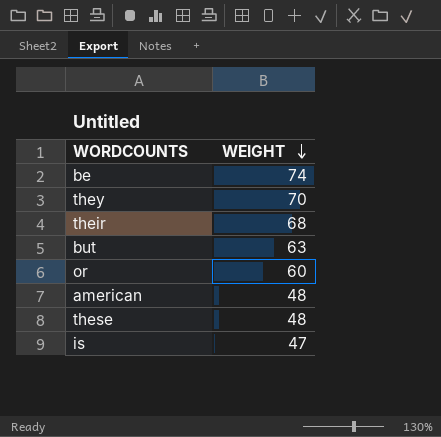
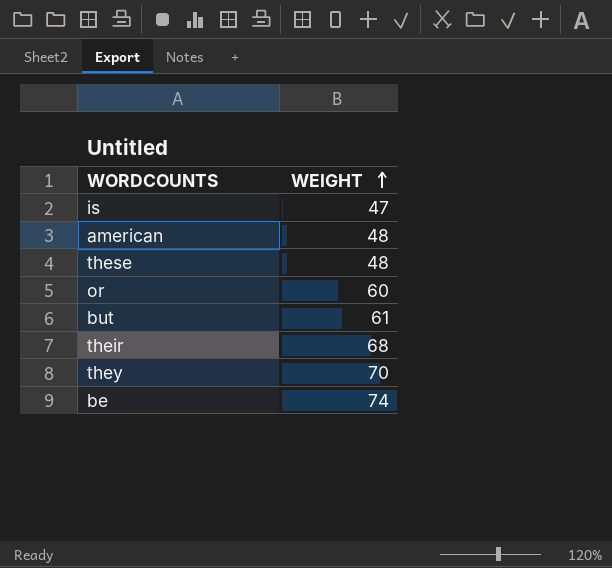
row order: WEIGHT descending -> WEIGHT ascending
but | WEIGHT: 63 -> 61

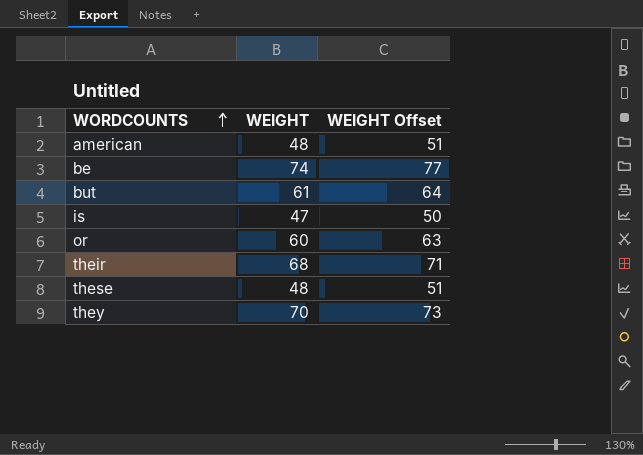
row order: WEIGHT ascending -> WORDCOUNTS ascending
column WEIGHT Offset | formula: none -> [WEIGHT] + 3

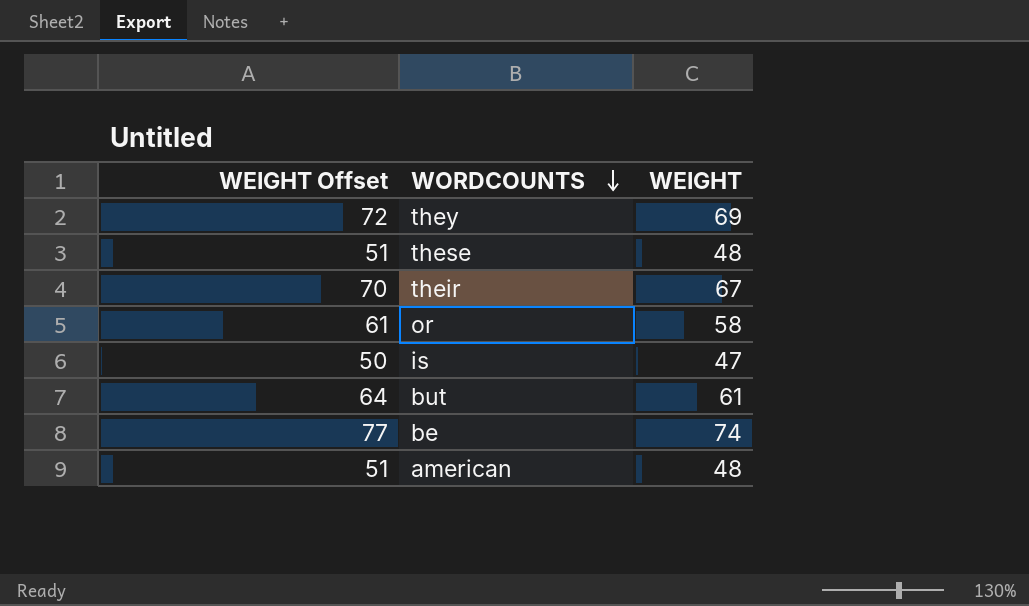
row order: WORDCOUNTS ascending -> WORDCOUNTS descending
column WEIGHT Offset | position: 3 -> 1
they | WEIGHT Offset: 73 -> 72
they | WEIGHT: 70 -> 69
their | WEIGHT Offset: 71 -> 70
their | WEIGHT: 68 -> 67
or | WEIGHT Offset: 63 -> 61
or | WEIGHT: 60 -> 58

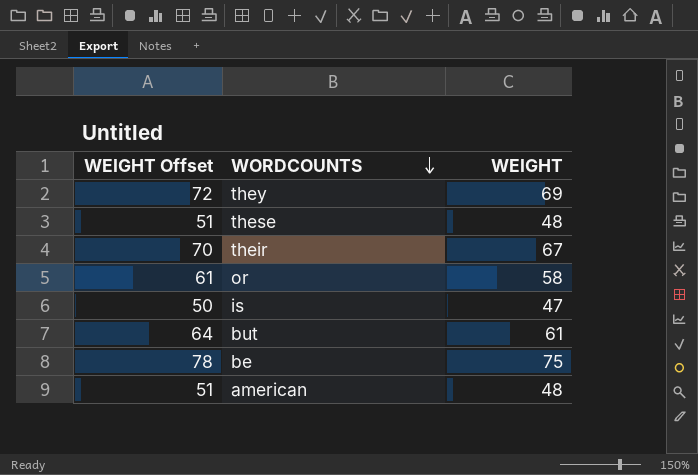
be | WEIGHT Offset: 77 -> 78
be | WEIGHT: 74 -> 75

